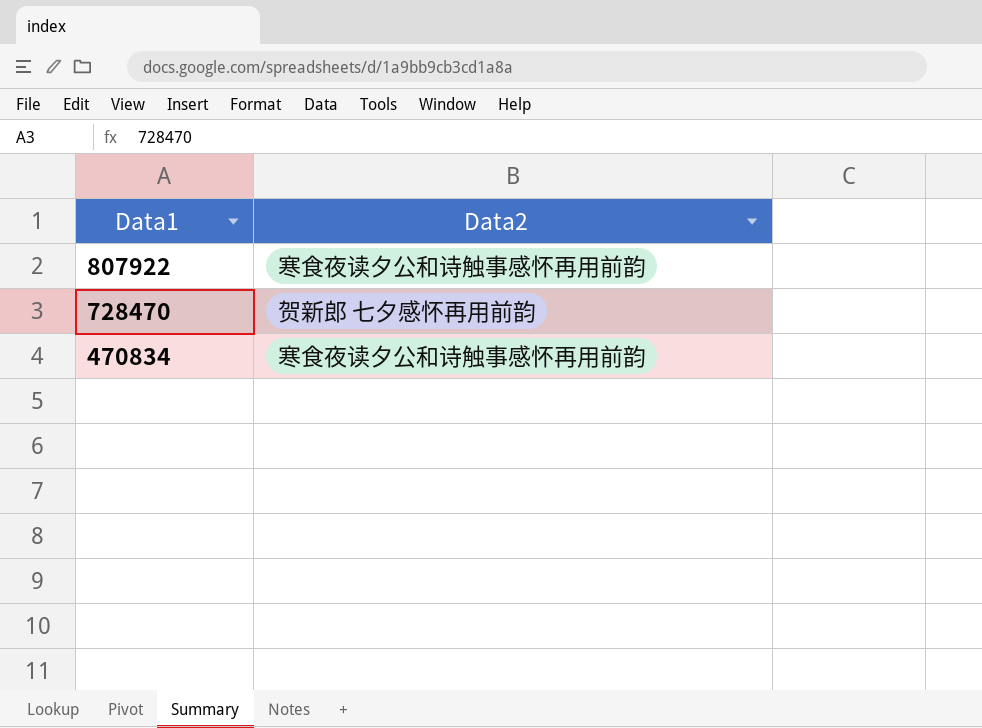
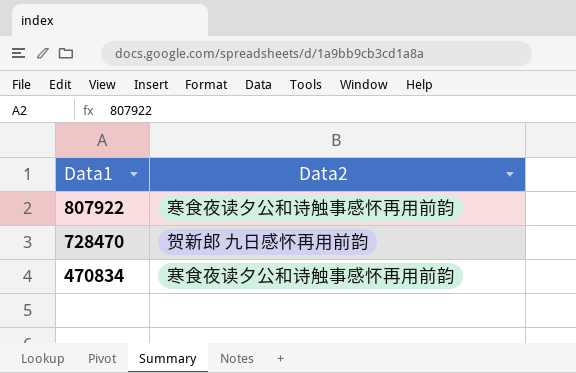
728470 | Data2: 贺新郎 七夕感怀再用前韵 -> 贺新郎 九日感怀再用前韵

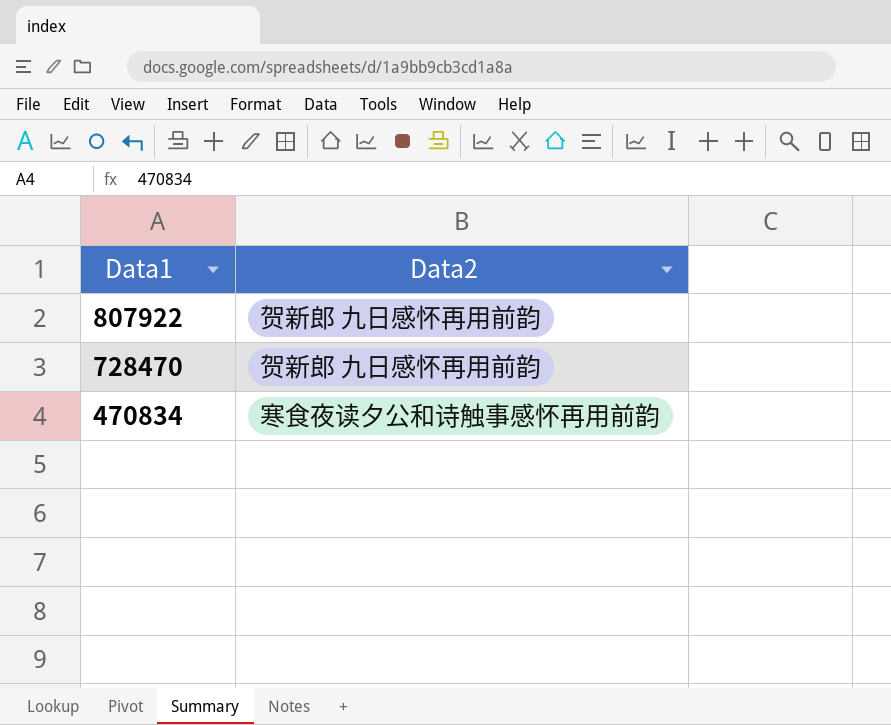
807922 | Data2: 寒食夜读夕公和诗触事感怀再用前韵 -> 贺新郎 九日感怀再用前韵

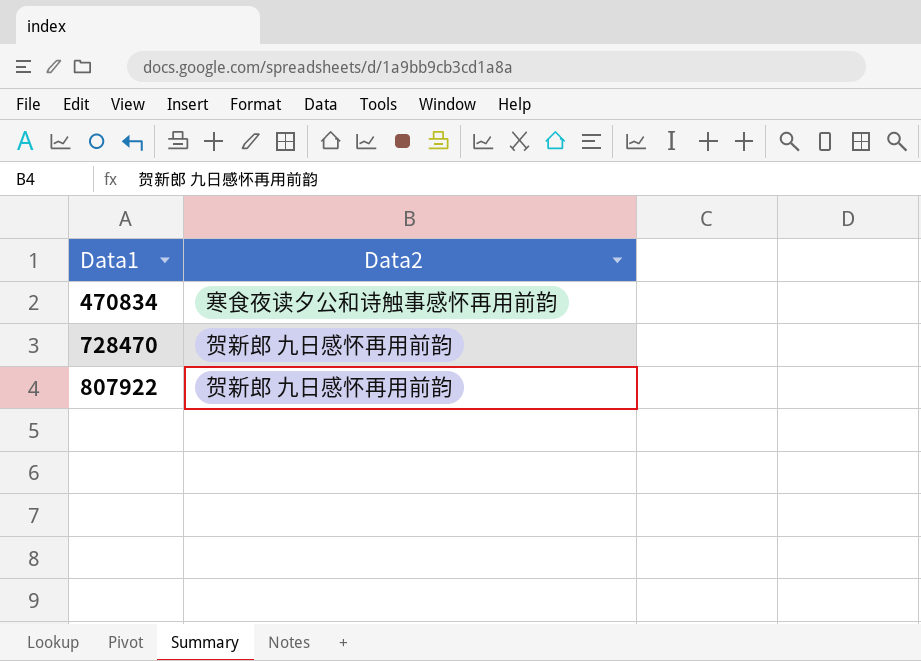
row order: Data1 descending -> Data1 ascending

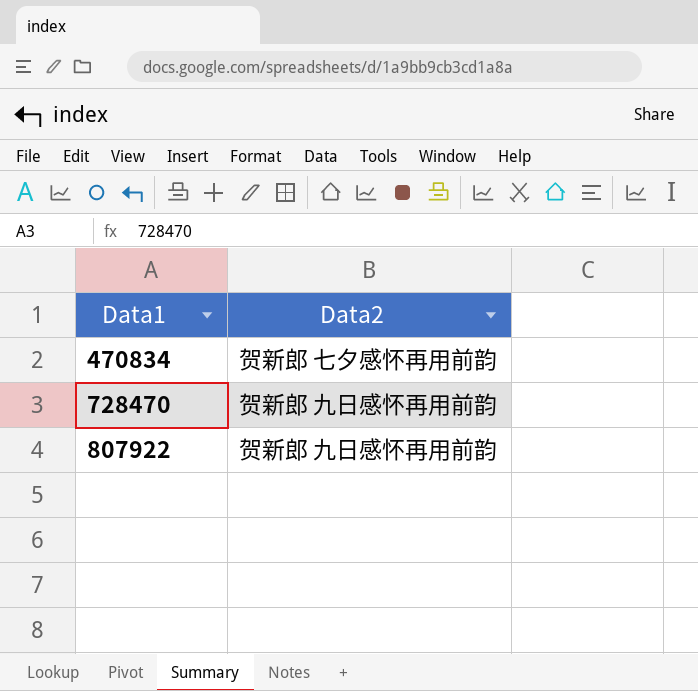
470834 | Data2: 寒食夜读夕公和诗触事感怀再用前韵 -> 贺新郎 七夕感怀再用前韵

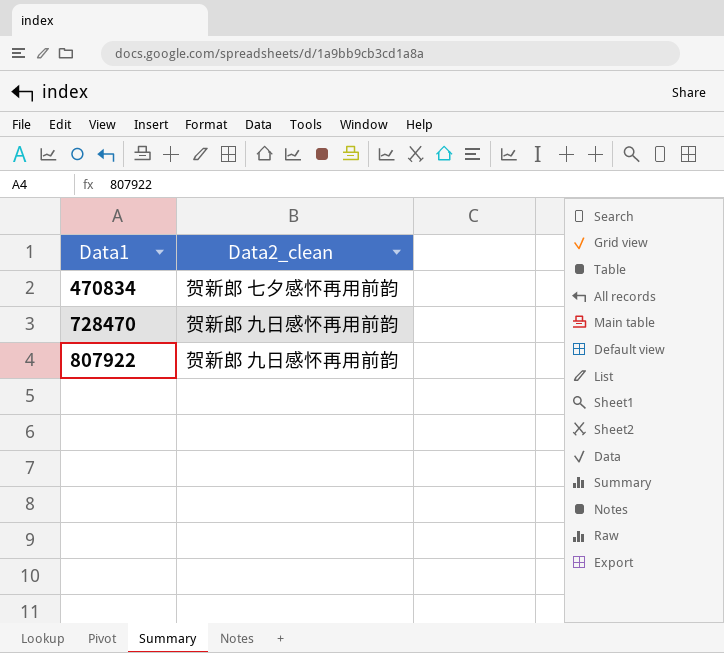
column name: Data2 -> Data2_clean

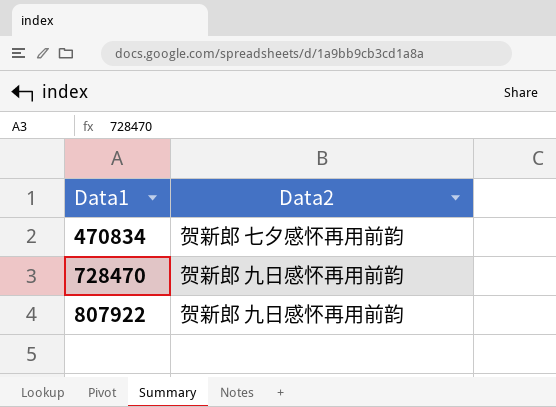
column name: Data2_clean -> Data2

